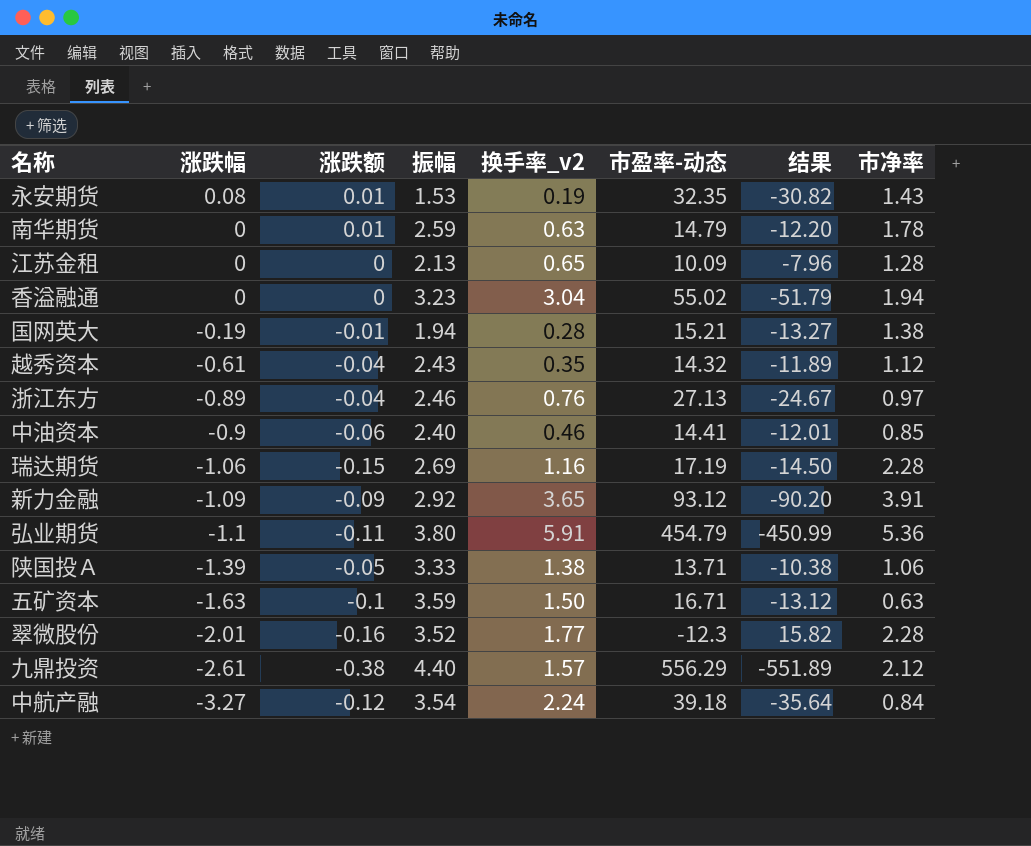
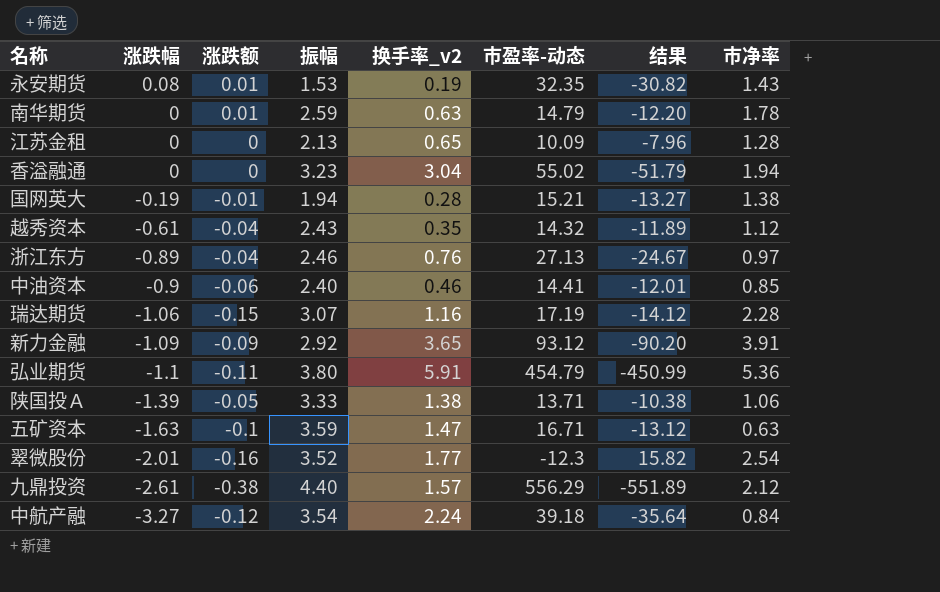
瑞达期货 | 振幅: 2.69 -> 3.07
瑞达期货 | 结果: -14.50 -> -14.12
五矿资本 | 换手率_v2: 1.50 -> 1.47
翠微股份 | 市净率: 2.28 -> 2.54

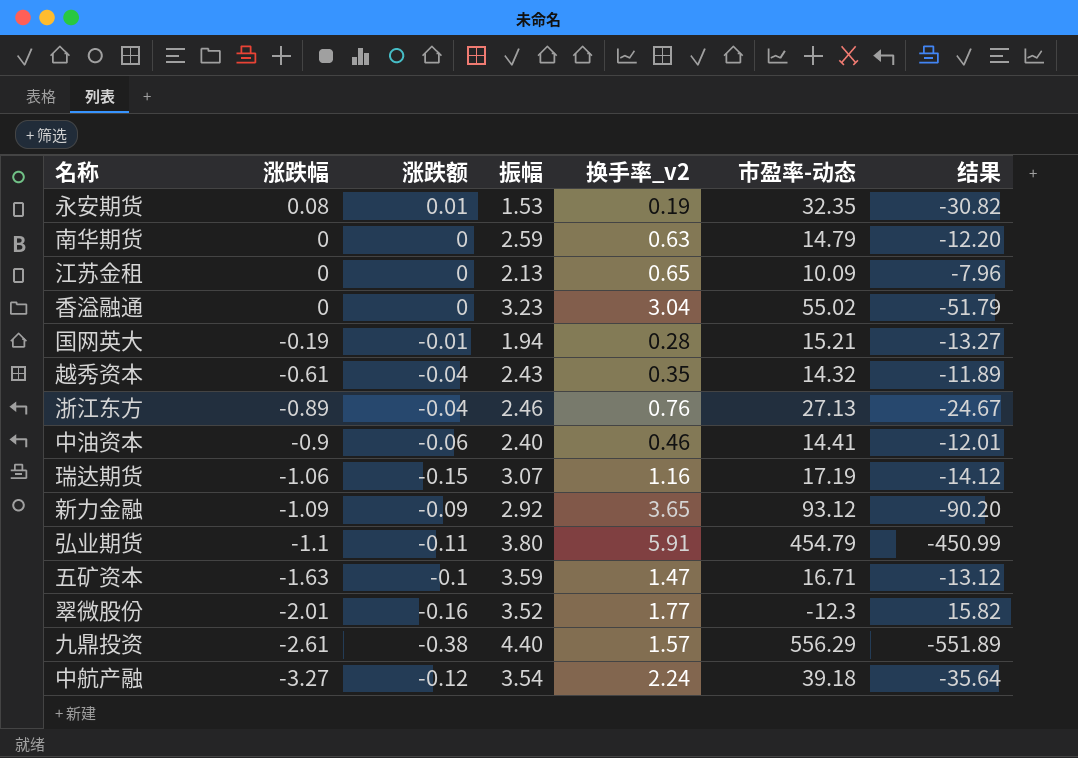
column 市净率 | position: 8 -> none
row 陕国投Ａ: -1.39 | -0.05 | 3.33 | 1.38 | 13.71 | -10.38 | 1.06 -> none
南华期货 | 涨跌额: 0.01 -> 0

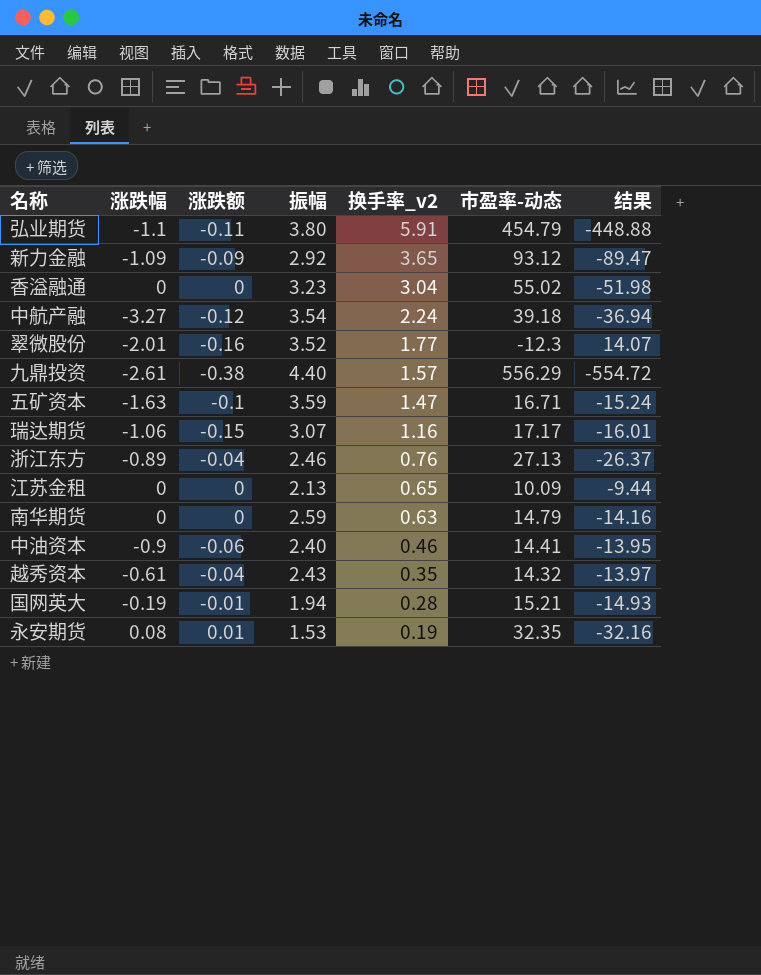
row order: 涨跌幅 descending -> 换手率_v2 descending
column 结果 | formula: [振幅] - [市盈率-动态] -> [换手率_v2] - [市盈率-动态]
瑞达期货 | 市盈率-动态: 17.19 -> 17.17

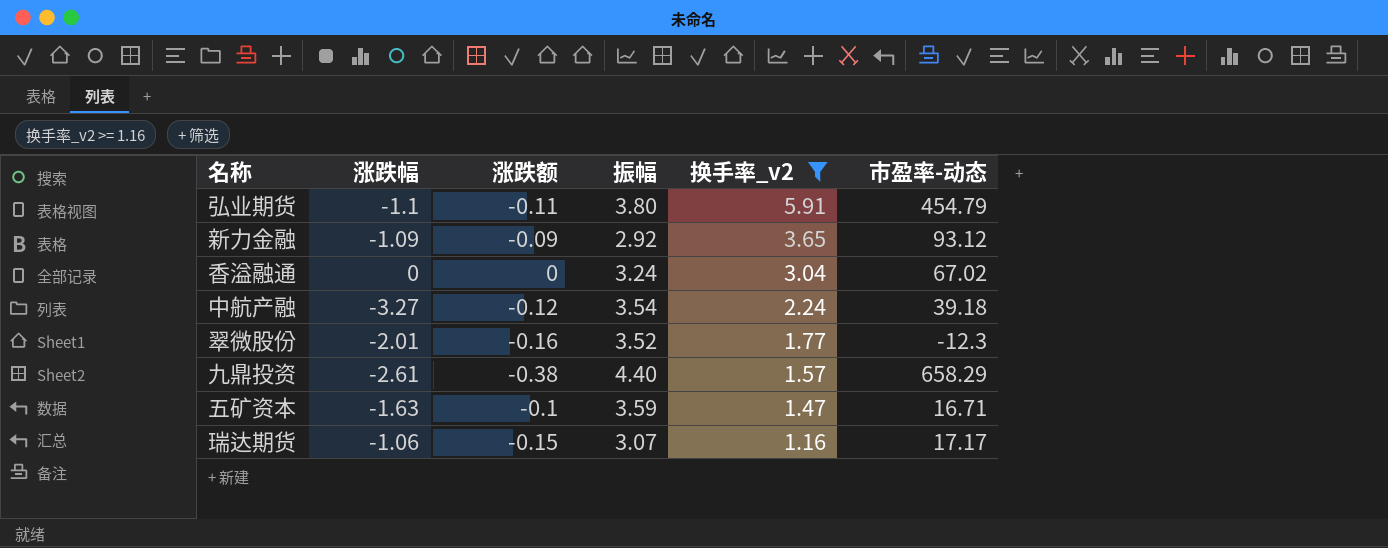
filter: none -> 换手率_v2 >= 1.16
column 结果 | formula: [换手率_v2] - [市盈率-动态] -> none
香溢融通 | 振幅: 3.23 -> 3.24
香溢融通 | 市盈率-动态: 55.02 -> 67.02
九鼎投资 | 市盈率-动态: 556.29 -> 658.29

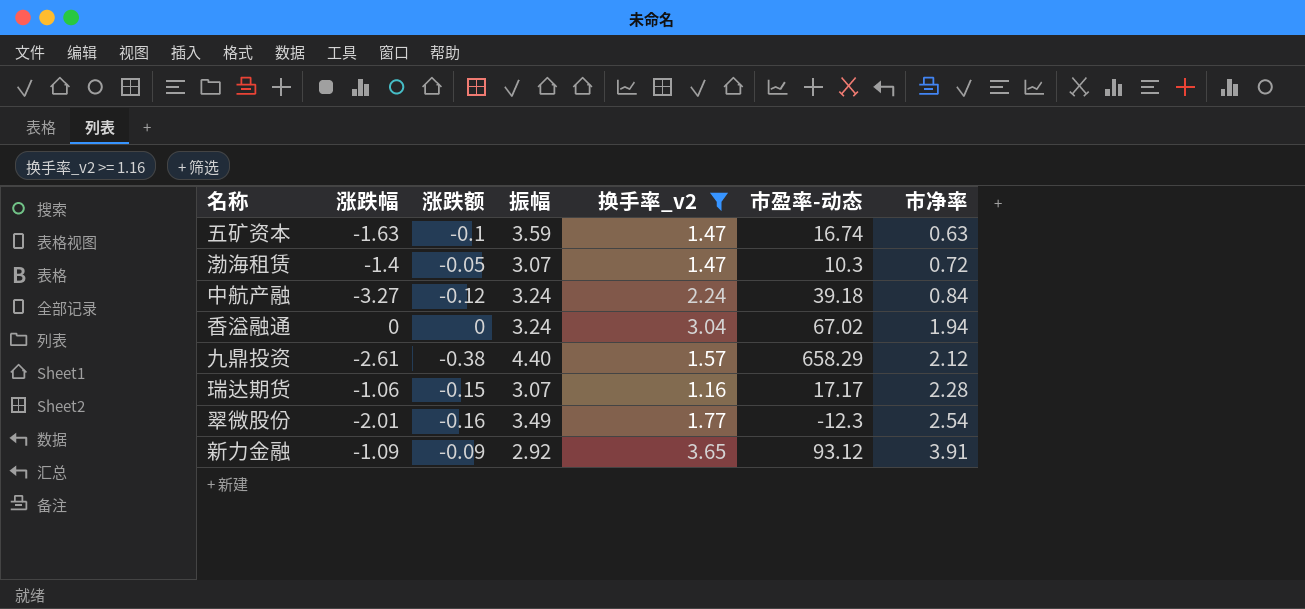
row order: 换手率_v2 descending -> 市净率 ascending
column 市净率 | position: none -> 7
row 弘业期货: -1.1 | -0.11 | 3.80 | 5.91 | 454.79 -> none
五矿资本 | 市盈率-动态: 16.71 -> 16.74
row 渤海租赁: none -> -1.4 | -0.05 | 3.07 | 1.47 | 10.3 | 0.72
中航产融 | 振幅: 3.54 -> 3.24
翠微股份 | 振幅: 3.52 -> 3.49

